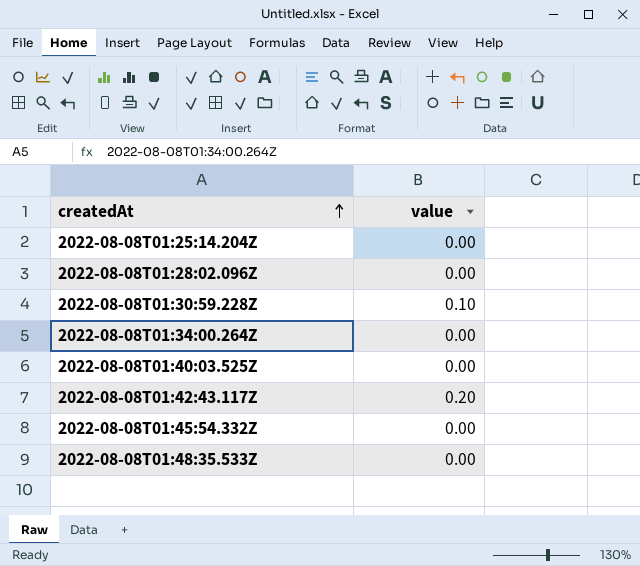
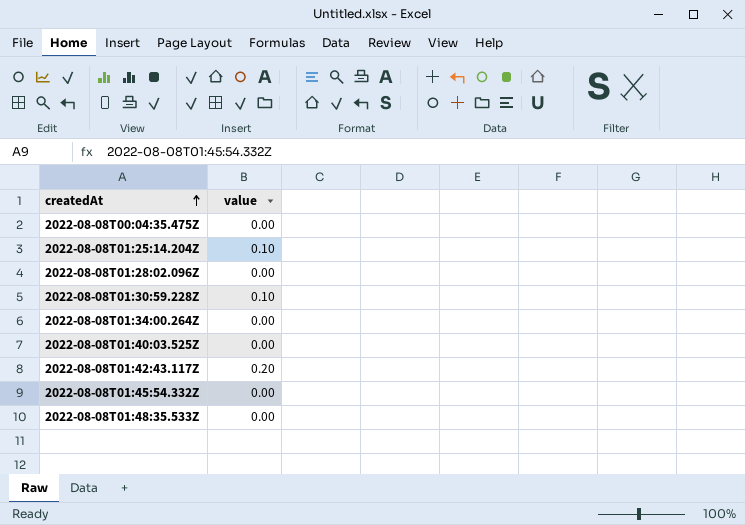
row 2022-08-08T00:04:35.475Z: none -> 0.00
2022-08-08T01:25:14.204Z | value: 0.00 -> 0.10

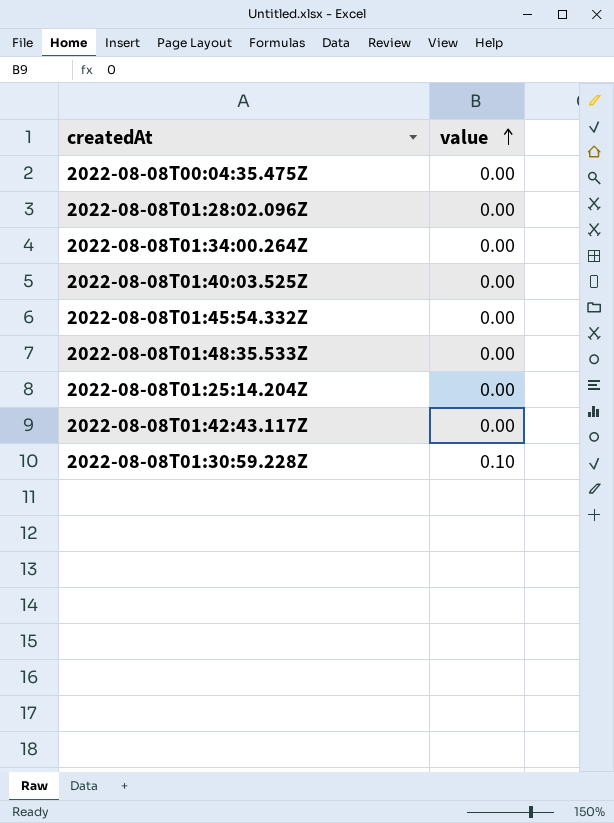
row order: createdAt ascending -> value ascending
2022-08-08T01:25:14.204Z | value: 0.10 -> 0.00
2022-08-08T01:42:43.117Z | value: 0.20 -> 0.00

